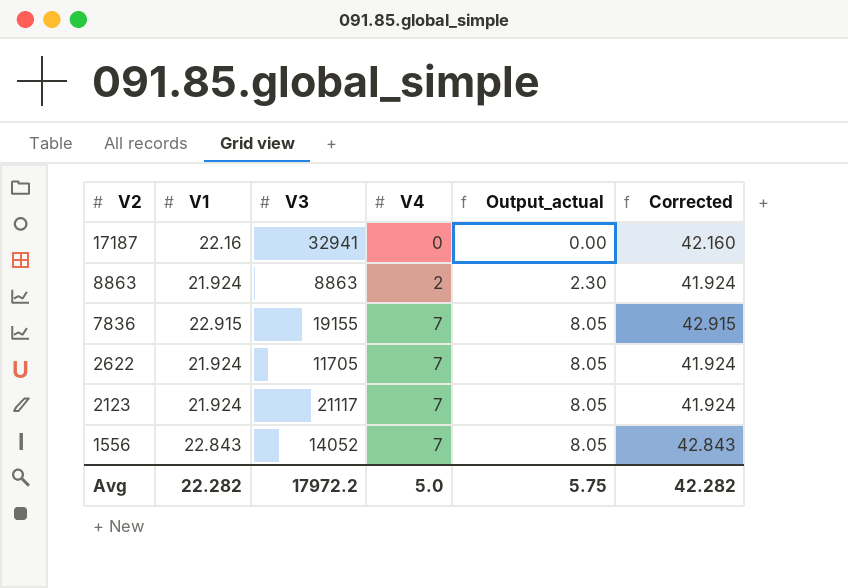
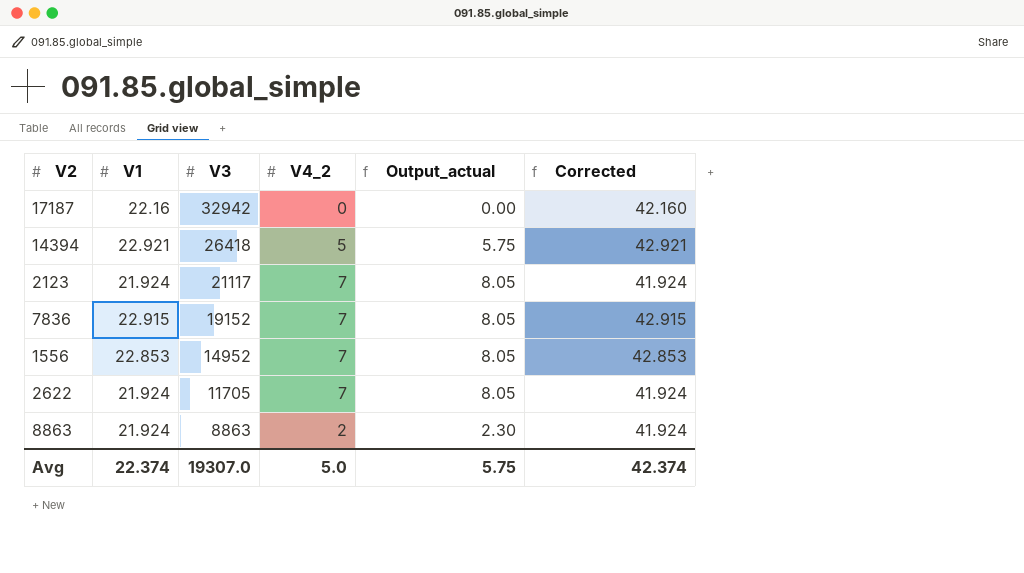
row order: V2 descending -> V3 descending
column name: V4 -> V4_2
17187 | V3: 32941 -> 32942
row 14394: none -> 22.921 | 26418 | 5 | 5.75 | 42.921
7836 | V3: 19155 -> 19152
1556 | V1: 22.843 -> 22.853
1556 | V3: 14052 -> 14952
1556 | Corrected: 42.843 -> 42.853
Avg | V1: 22.282 -> 22.374
Avg | V3: 17972.2 -> 19307.0
Avg | Corrected: 42.282 -> 42.374

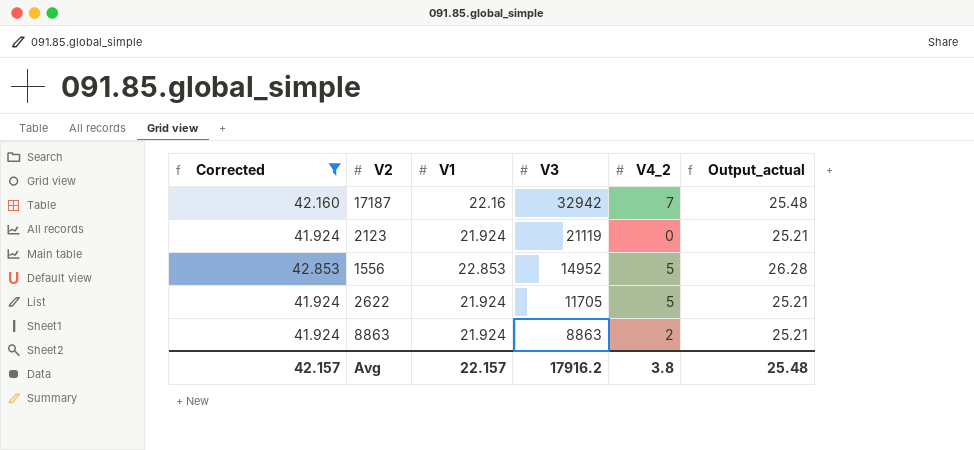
filter: none -> Corrected <= 42.853
column Corrected | position: 6 -> 1
column Output_actual | formula: [V4_2] * 1.15 -> [V1] * 1.15
17187 | V4_2: 0 -> 7
2123 | V3: 21117 -> 21119
2123 | V4_2: 7 -> 0
1556 | V4_2: 7 -> 5
2622 | V4_2: 7 -> 5
Avg | Corrected: 42.374 -> 42.157
Avg | V1: 22.374 -> 22.157
Avg | V3: 19307.0 -> 17916.2
Avg | V4_2: 5.0 -> 3.8
Avg | Output_actual: 5.75 -> 25.48

